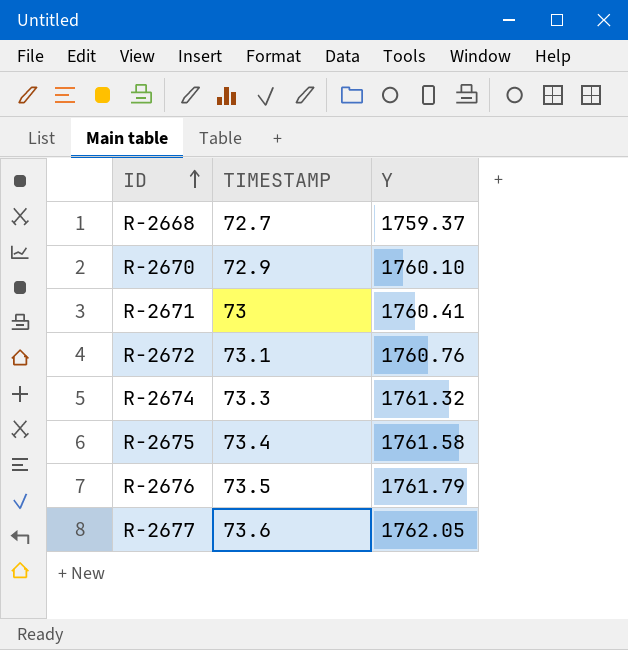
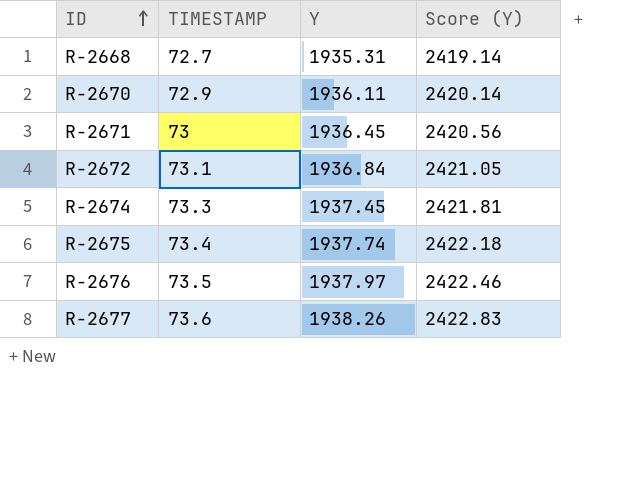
column Score (Y) | formula: none -> [Y] * 1.25
R-2668 | Y: 1759.37 -> 1935.31
R-2670 | Y: 1760.10 -> 1936.11
R-2671 | Y: 1760.41 -> 1936.45
R-2672 | Y: 1760.76 -> 1936.84
R-2674 | Y: 1761.32 -> 1937.45
R-2675 | Y: 1761.58 -> 1937.74
R-2676 | Y: 1761.79 -> 1937.97
R-2677 | Y: 1762.05 -> 1938.26

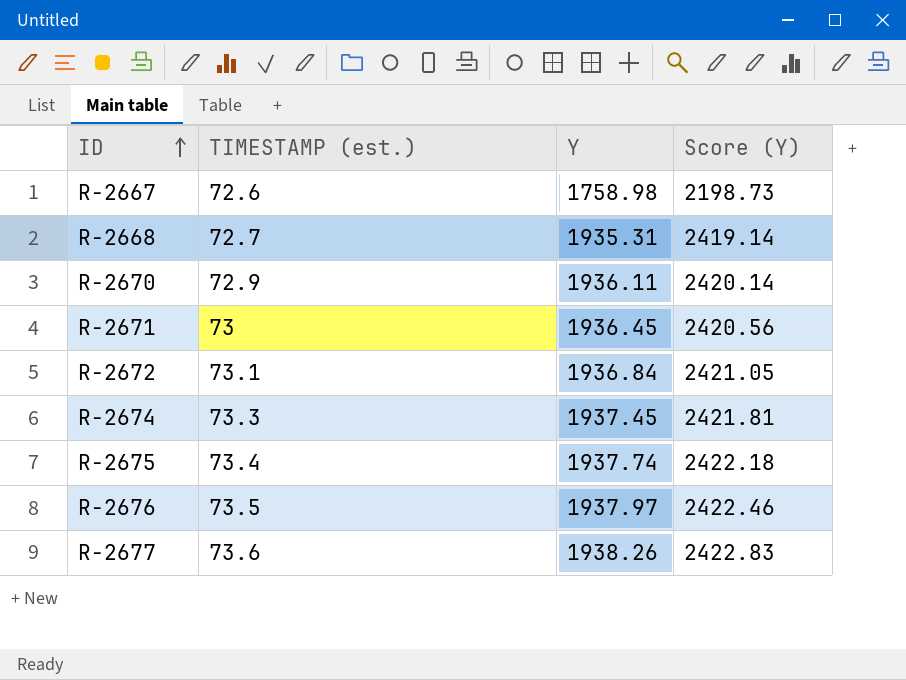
column name: TIMESTAMP -> TIMESTAMP (est.)
row R-2667: none -> 72.6 | 1758.98 | 2198.73

